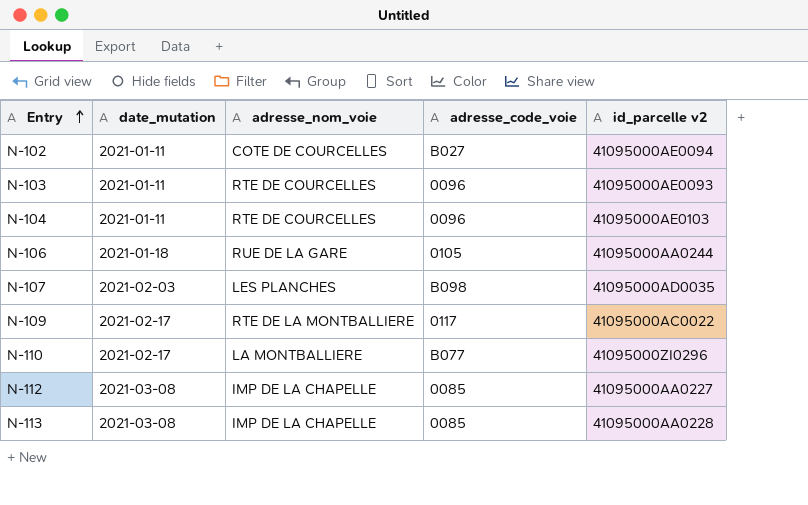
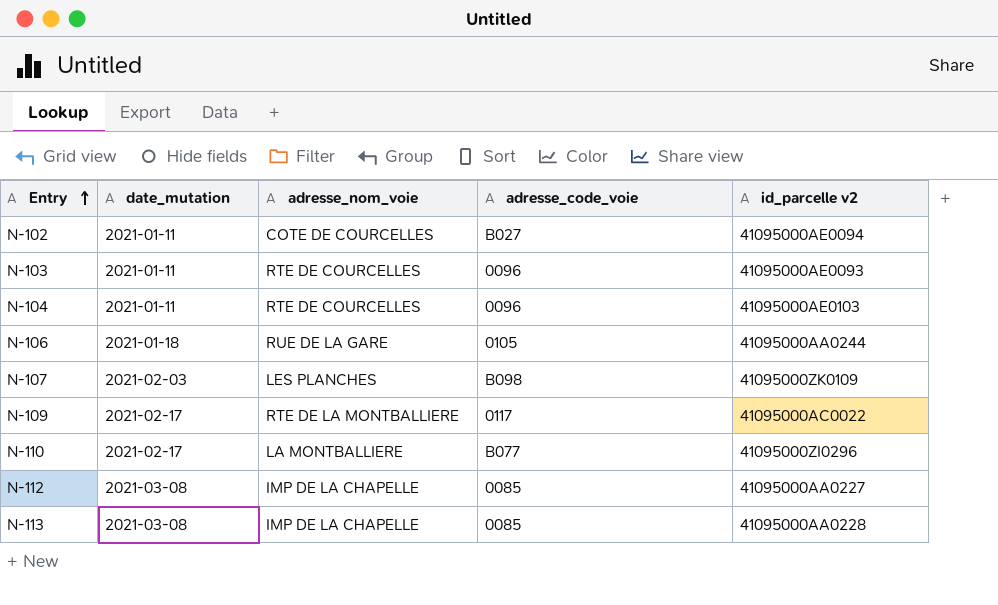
N-107 | id_parcelle v2: 41095000AD0035 -> 41095000ZK0109

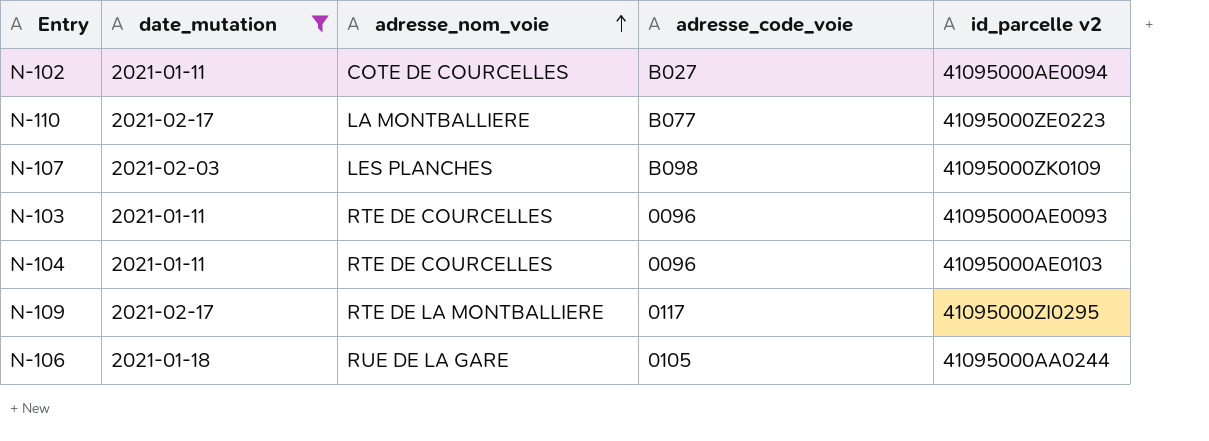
filter: none -> date_mutation != 2021-03-08
row order: Entry ascending -> adresse_nom_voie ascending
N-110 | id_parcelle v2: 41095000ZI0296 -> 41095000ZE0223
N-109 | id_parcelle v2: 41095000AC0022 -> 41095000ZI0295

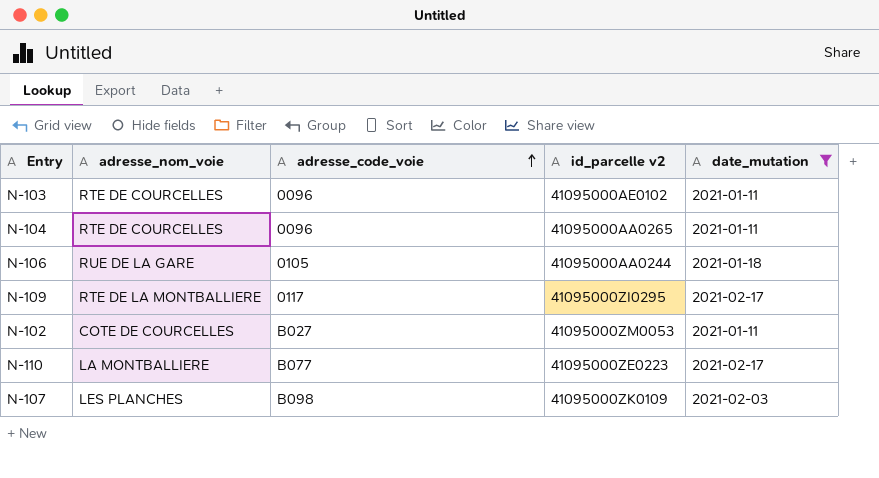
row order: adresse_nom_voie ascending -> adresse_code_voie ascending
column date_mutation | position: 2 -> 5
N-103 | id_parcelle v2: 41095000AE0093 -> 41095000AE0102
N-104 | id_parcelle v2: 41095000AE0103 -> 41095000AA0265
N-102 | id_parcelle v2: 41095000AE0094 -> 41095000ZM0053

